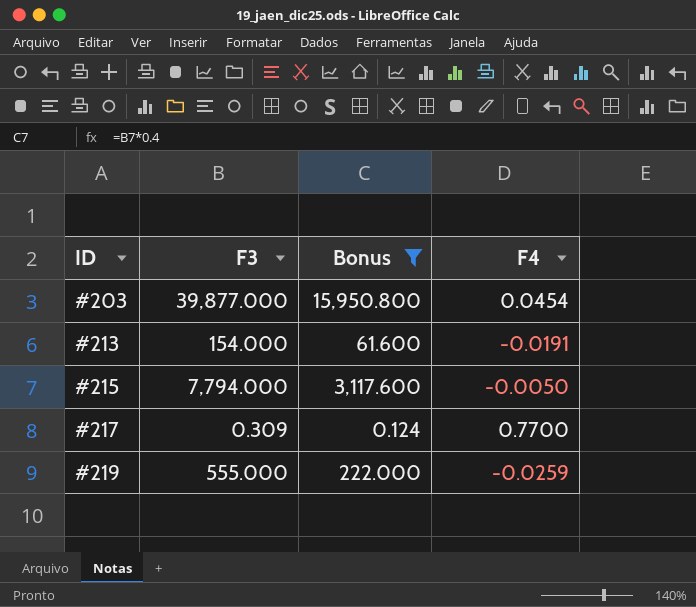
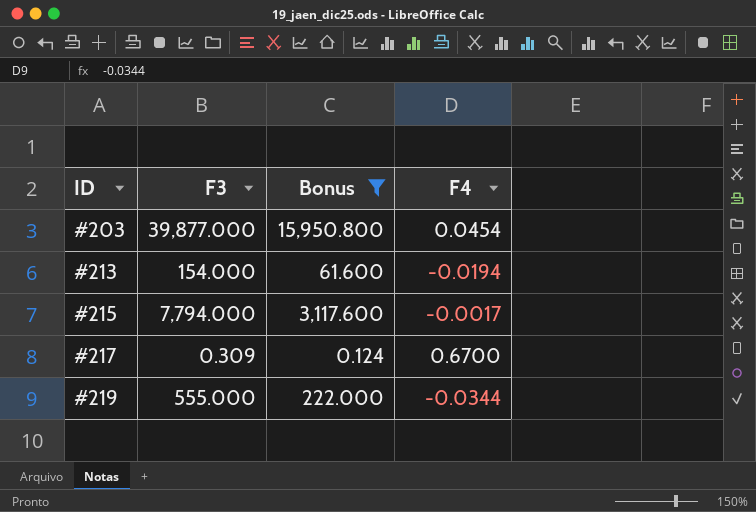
#213 | F4: -0.0191 -> -0.0194
#215 | F4: -0.0050 -> -0.0017
#217 | F4: 0.7700 -> 0.6700
#219 | F4: -0.0259 -> -0.0344

